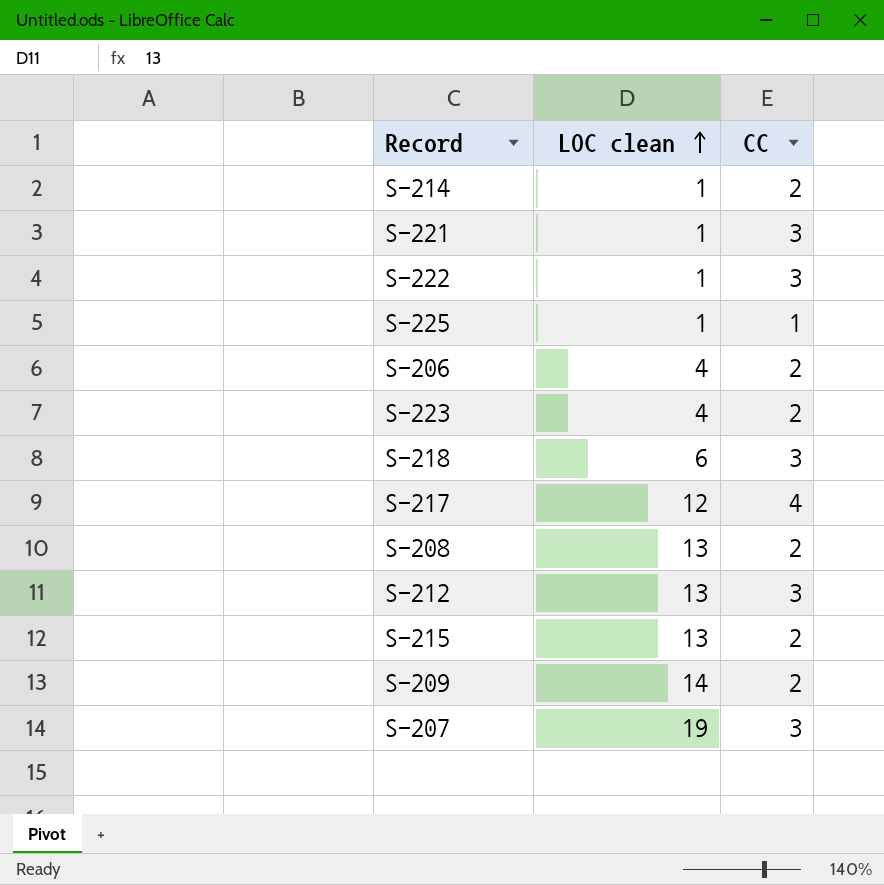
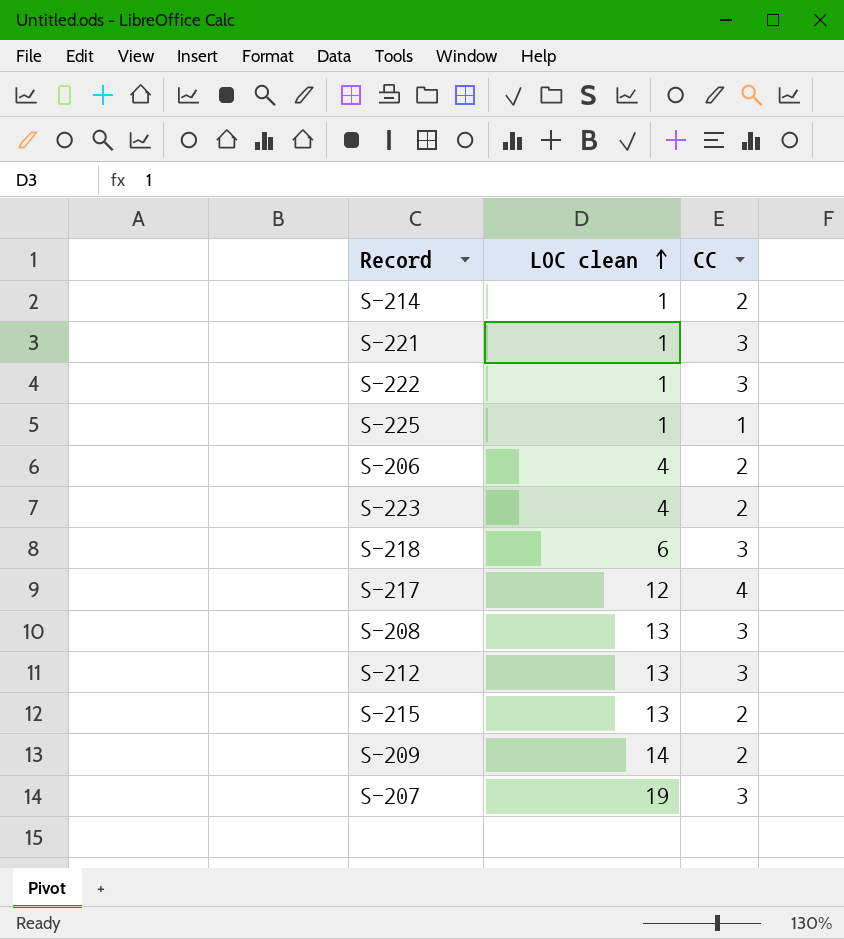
S-208 | CC: 2 -> 3

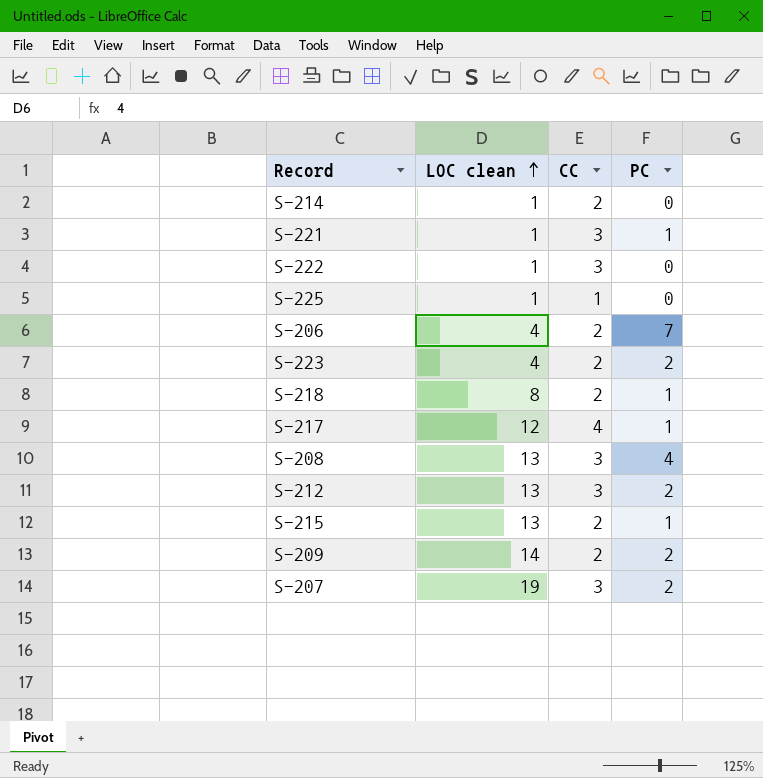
column PC | position: none -> 4
S-218 | LOC clean: 6 -> 8
S-218 | CC: 3 -> 2

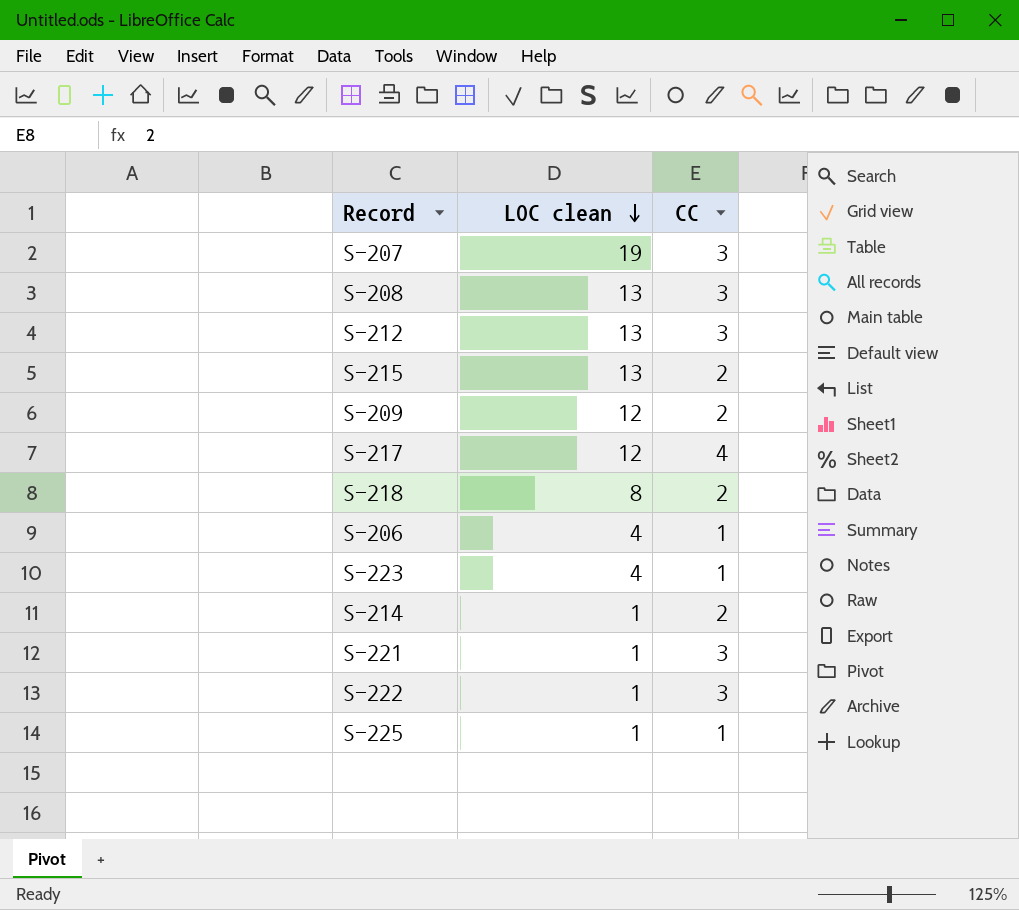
row order: LOC clean ascending -> LOC clean descending
column PC | position: 4 -> none
S-209 | LOC clean: 14 -> 12
S-206 | CC: 2 -> 1
S-223 | CC: 2 -> 1

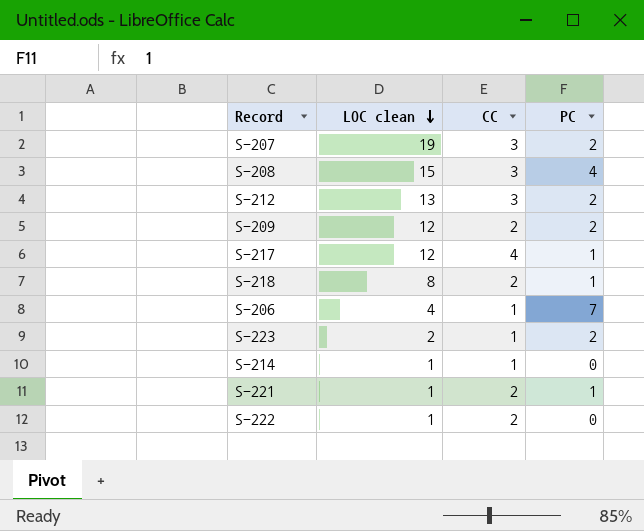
column PC | position: none -> 4
row S-215: 13 | 2 -> none
row S-225: 1 | 1 -> none
S-208 | LOC clean: 13 -> 15
S-223 | LOC clean: 4 -> 2
S-214 | CC: 2 -> 1
S-221 | CC: 3 -> 2
S-222 | CC: 3 -> 2

